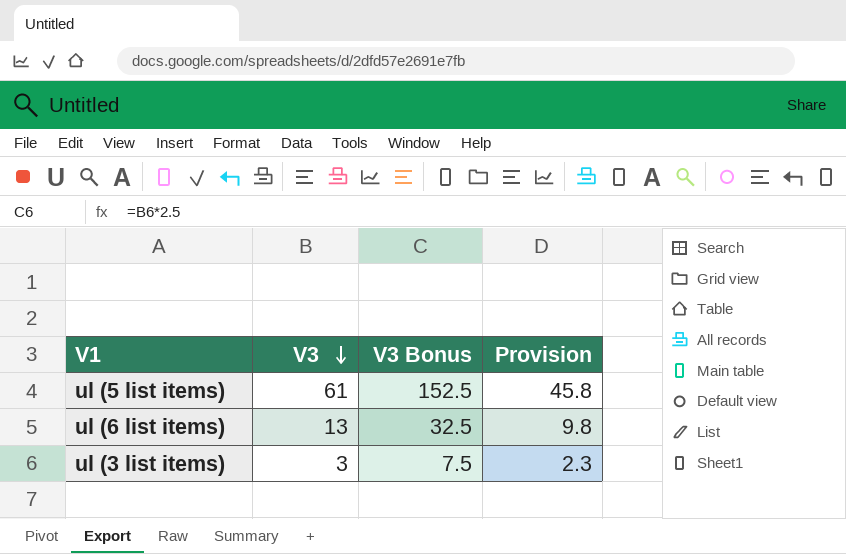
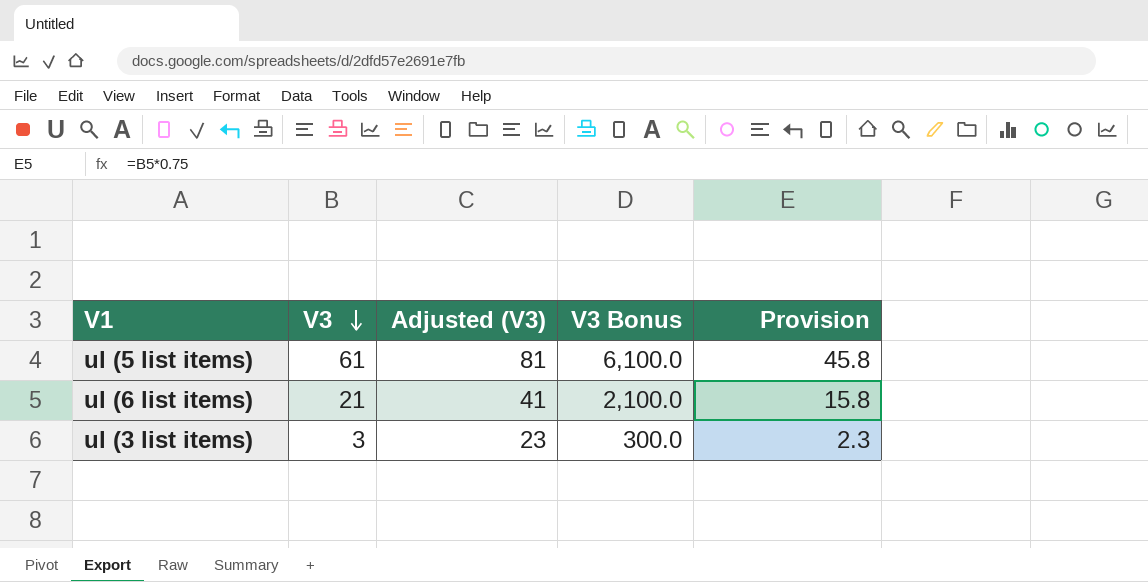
column Adjusted (V3) | formula: none -> [V3] + 20
column V3 Bonus | formula: [V3] * 2.5 -> [V3] * 100
ul (6 list items) | V3: 13 -> 21
ul (6 list items) | Provision: 9.8 -> 15.8

